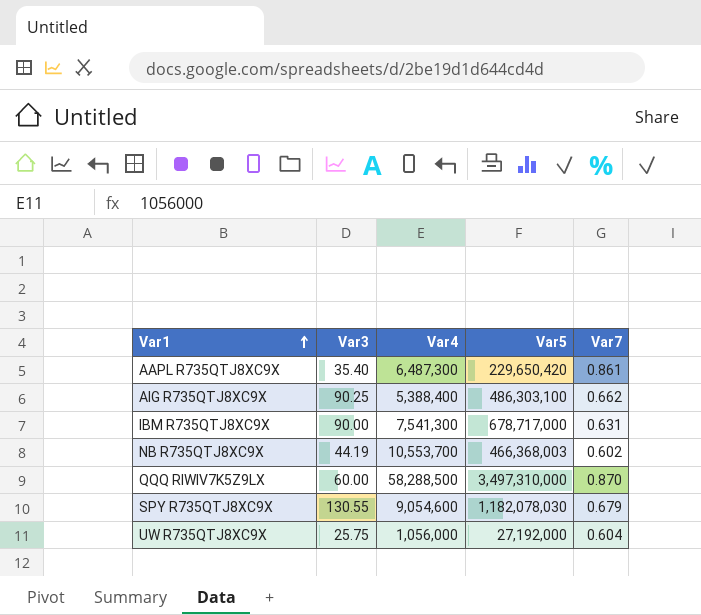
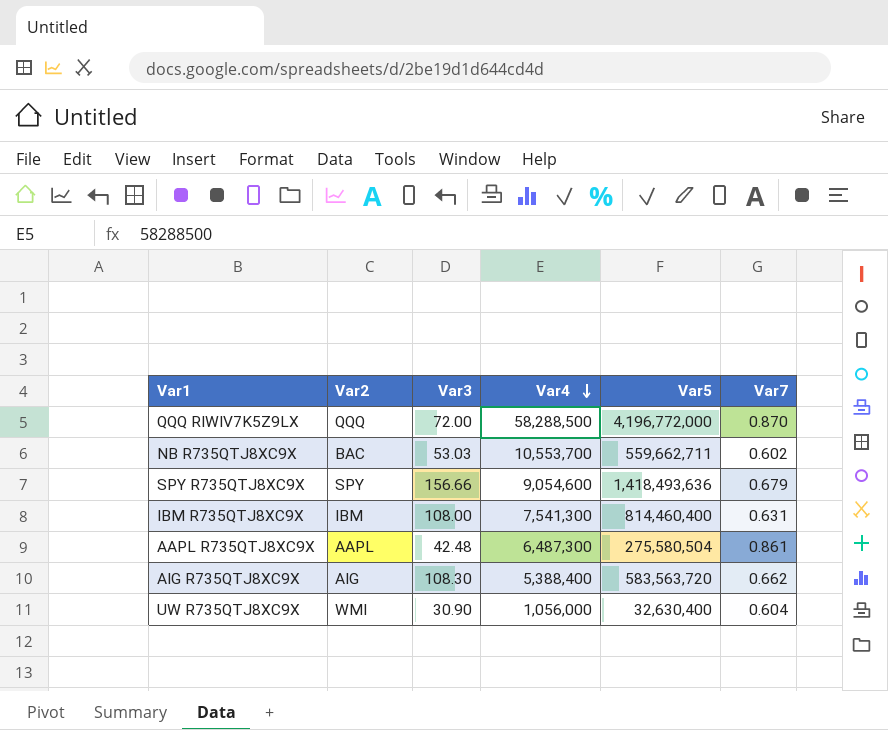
row order: Var1 ascending -> Var4 descending
column Var2 | position: none -> 2
QQQ RIWIV7K5Z9LX | Var3: 60.00 -> 72.00
QQQ RIWIV7K5Z9LX | Var5: 3,497,310,000 -> 4,196,772,000
NB R735QTJ8XC9X | Var3: 44.19 -> 53.03
NB R735QTJ8XC9X | Var5: 466,368,003 -> 559,662,711
SPY R735QTJ8XC9X | Var3: 130.55 -> 156.66
SPY R735QTJ8XC9X | Var5: 1,182,078,030 -> 1,418,493,636
IBM R735QTJ8XC9X | Var3: 90.00 -> 108.00
IBM R735QTJ8XC9X | Var5: 678,717,000 -> 814,460,400
AAPL R735QTJ8XC9X | Var3: 35.40 -> 42.48
AAPL R735QTJ8XC9X | Var5: 229,650,420 -> 275,580,504
AIG R735QTJ8XC9X | Var3: 90.25 -> 108.30
AIG R735QTJ8XC9X | Var5: 486,303,100 -> 583,563,720
UW R735QTJ8XC9X | Var3: 25.75 -> 30.90
UW R735QTJ8XC9X | Var5: 27,192,000 -> 32,630,400

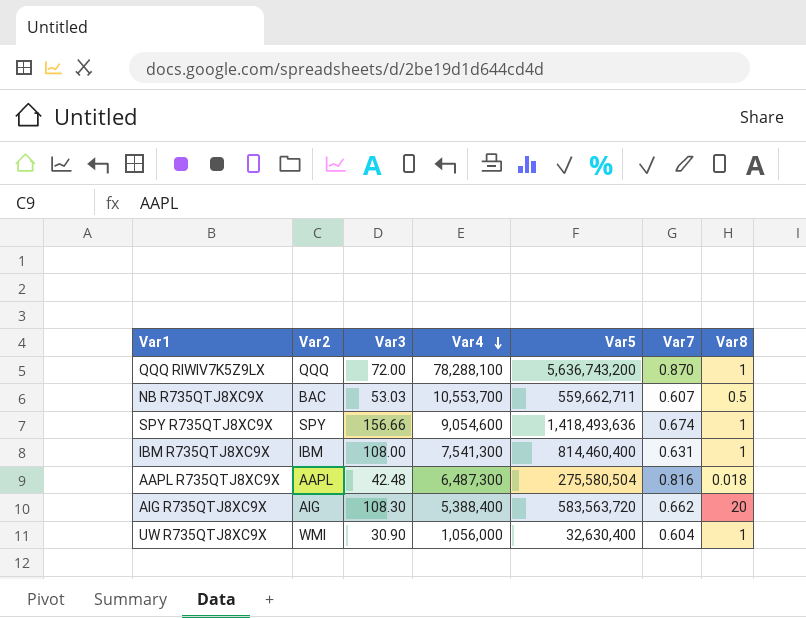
column Var8 | position: none -> 7
QQQ RIWIV7K5Z9LX | Var4: 58,288,500 -> 78,288,100
QQQ RIWIV7K5Z9LX | Var5: 4,196,772,000 -> 5,636,743,200
NB R735QTJ8XC9X | Var7: 0.602 -> 0.607
SPY R735QTJ8XC9X | Var7: 0.679 -> 0.674
AAPL R735QTJ8XC9X | Var7: 0.861 -> 0.816

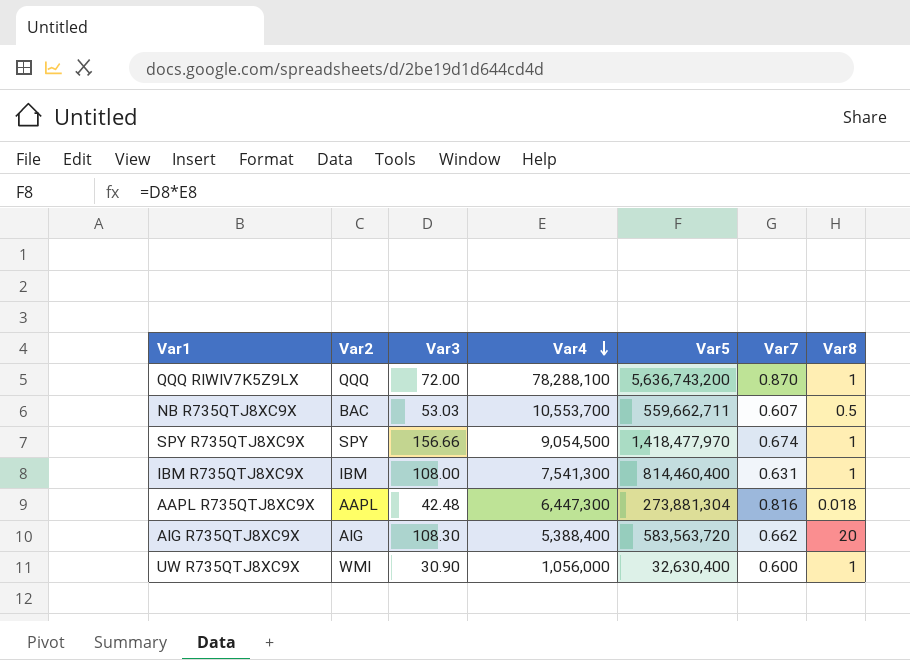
SPY R735QTJ8XC9X | Var4: 9,054,600 -> 9,054,500
SPY R735QTJ8XC9X | Var5: 1,418,493,636 -> 1,418,477,970
AAPL R735QTJ8XC9X | Var4: 6,487,300 -> 6,447,300
AAPL R735QTJ8XC9X | Var5: 275,580,504 -> 273,881,304
UW R735QTJ8XC9X | Var7: 0.604 -> 0.600

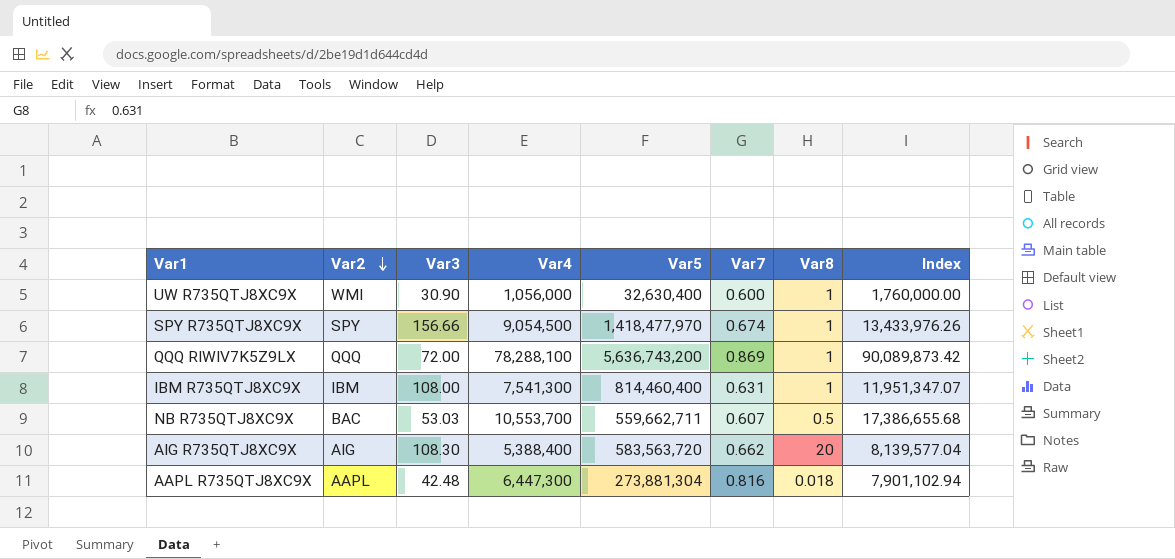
row order: Var4 descending -> Var2 descending
column Index | formula: none -> [Var4] / [Var7]
QQQ RIWIV7K5Z9LX | Var7: 0.870 -> 0.869

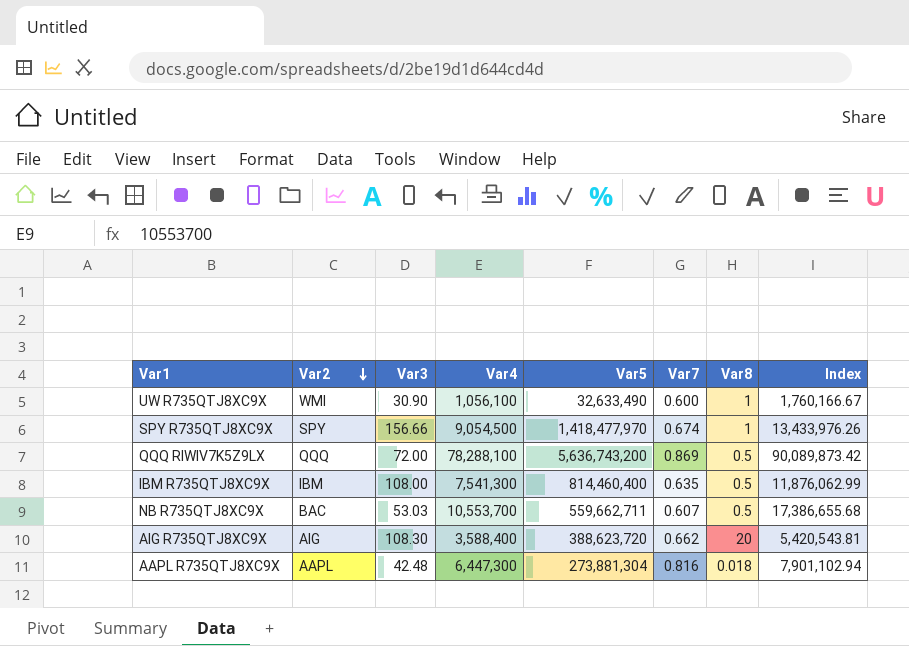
UW R735QTJ8XC9X | Var4: 1,056,000 -> 1,056,100
UW R735QTJ8XC9X | Var5: 32,630,400 -> 32,633,490
UW R735QTJ8XC9X | Index: 1,760,000.00 -> 1,760,166.67
QQQ RIWIV7K5Z9LX | Var8: 1 -> 0.5
IBM R735QTJ8XC9X | Var7: 0.631 -> 0.635
IBM R735QTJ8XC9X | Var8: 1 -> 0.5
IBM R735QTJ8XC9X | Index: 11,951,347.07 -> 11,876,062.99
AIG R735QTJ8XC9X | Var4: 5,388,400 -> 3,588,400
AIG R735QTJ8XC9X | Var5: 583,563,720 -> 388,623,720
AIG R735QTJ8XC9X | Index: 8,139,577.04 -> 5,420,543.81

